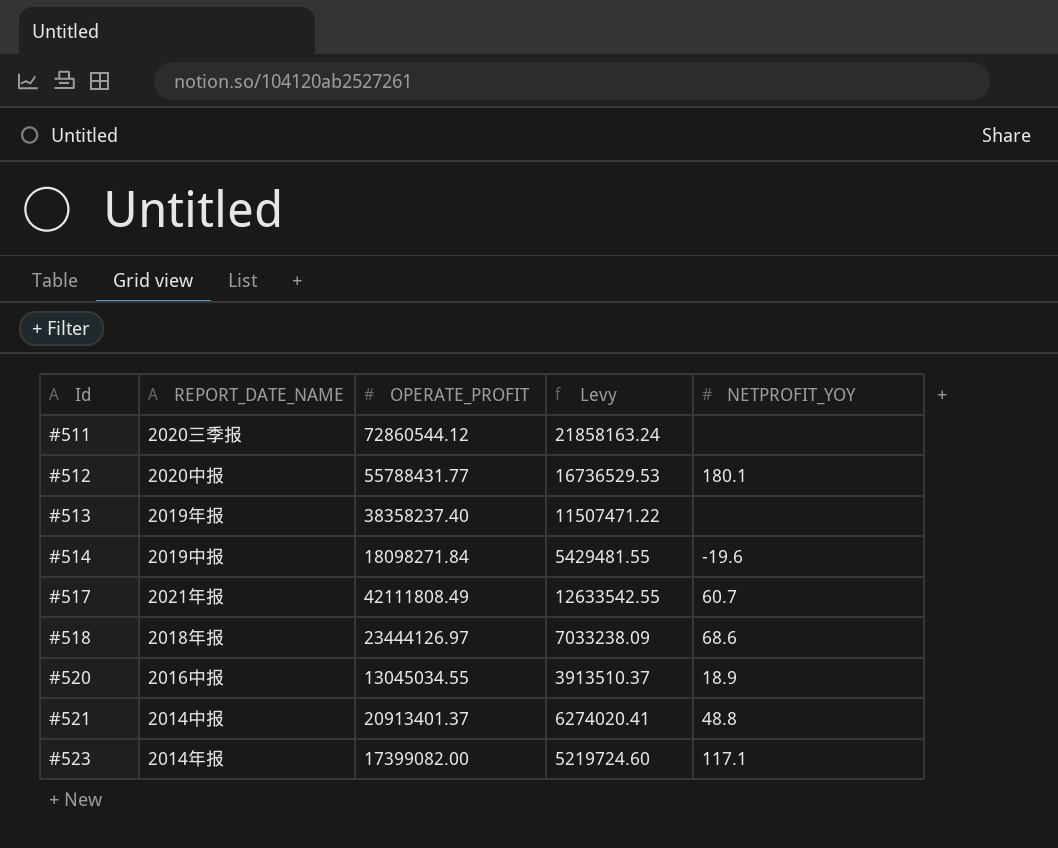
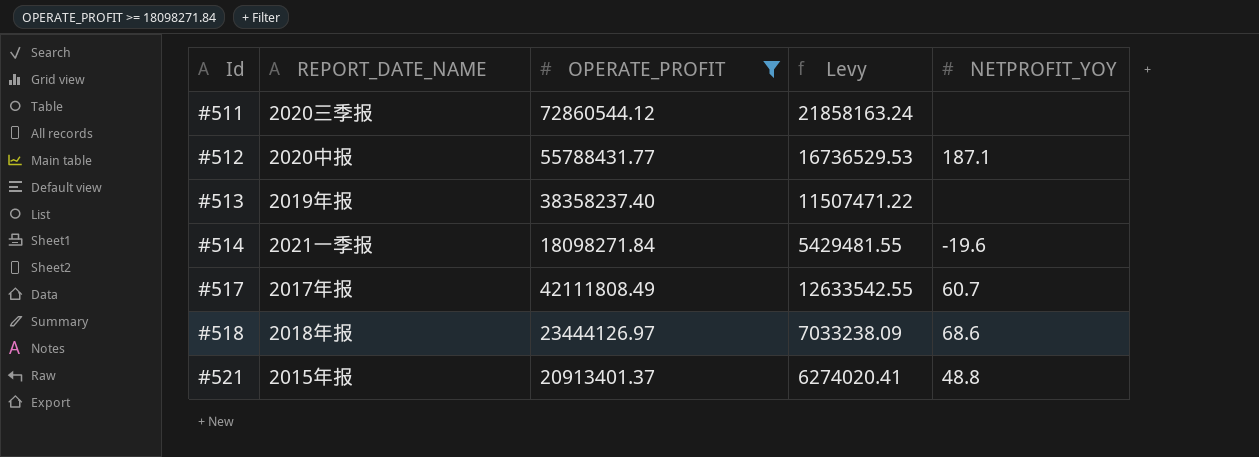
filter: none -> OPERATE_PROFIT >= 18098271.84
#512 | NETPROFIT_YOY: 180.1 -> 187.1
#514 | REPORT_DATE_NAME: 2019中报 -> 2021一季报
#517 | REPORT_DATE_NAME: 2021年报 -> 2017年报
#521 | REPORT_DATE_NAME: 2014中报 -> 2015年报

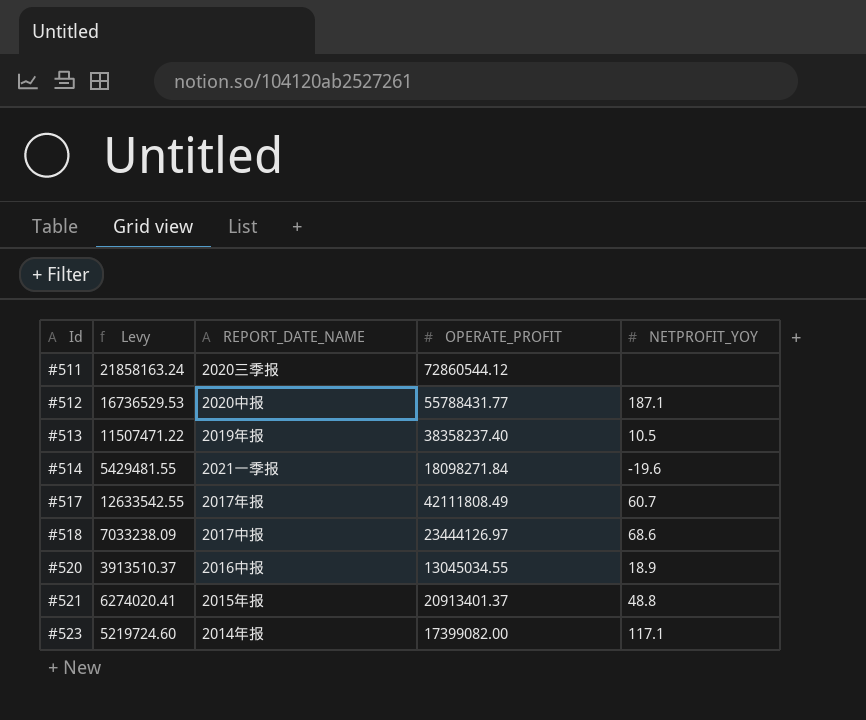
filter: OPERATE_PROFIT >= 18098271.84 -> none
column Levy | position: 4 -> 2
#513 | NETPROFIT_YOY: none -> 10.5
#518 | REPORT_DATE_NAME: 2018年报 -> 2017中报

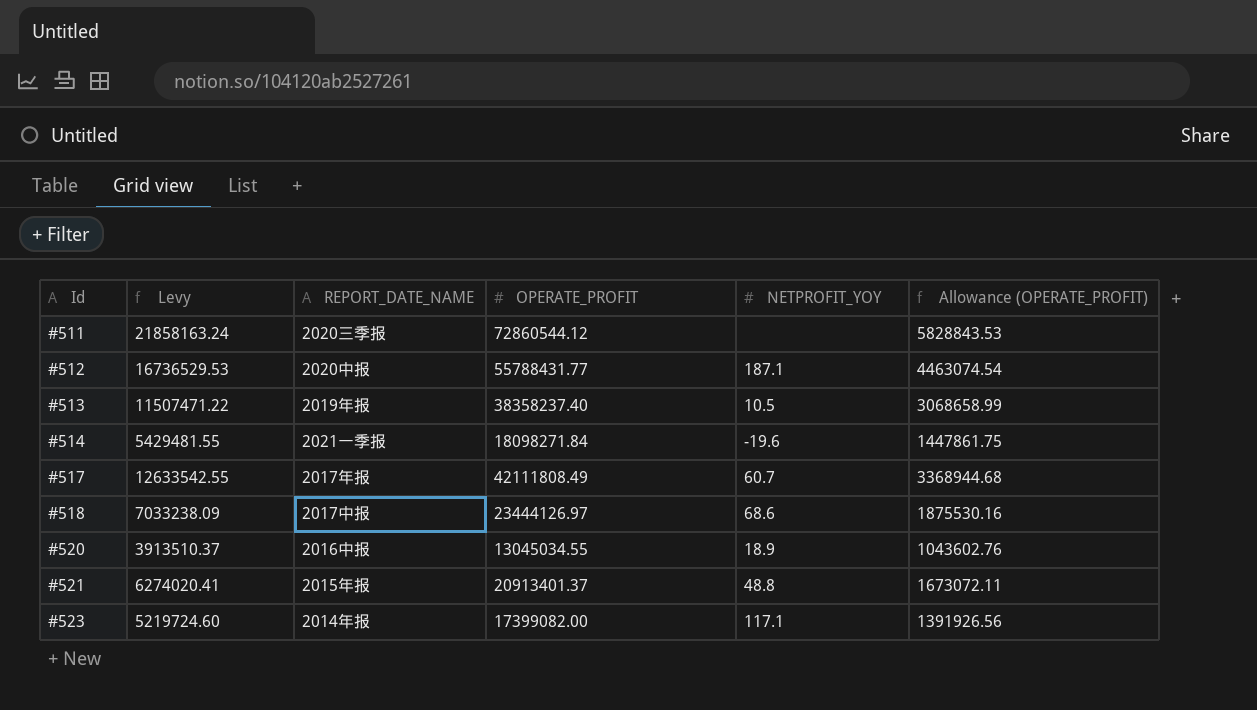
column Allowance (OPERATE_PROFIT) | formula: none -> [OPERATE_PROFIT] * 0.08

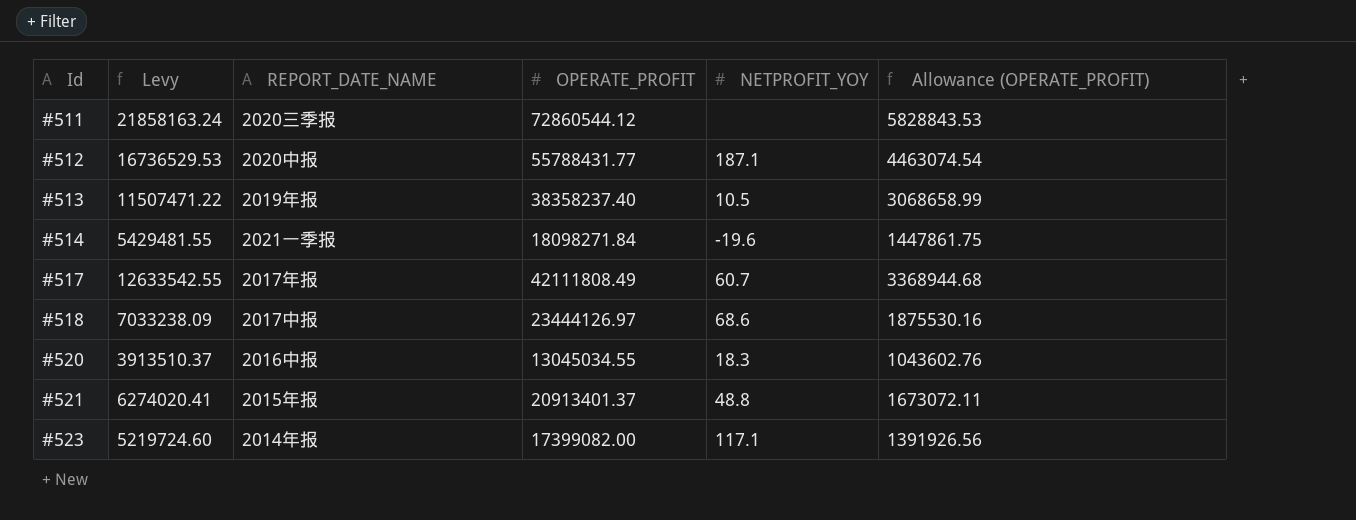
#520 | NETPROFIT_YOY: 18.9 -> 18.3

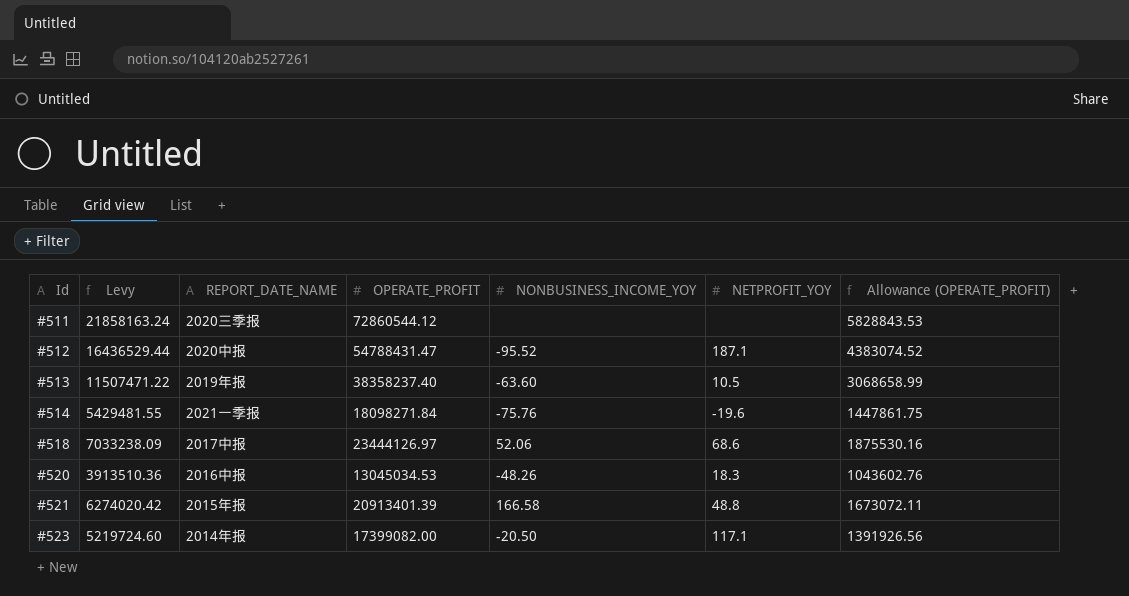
column NONBUSINESS_INCOME_YOY | position: none -> 5
row #517: 12633542.55 | 2017年报 | 42111808.49 | 60.7 | 3368944.68 -> none
#512 | Levy: 16736529.53 -> 16436529.44
#512 | OPERATE_PROFIT: 55788431.77 -> 54788431.47
#512 | Allowance (OPERATE_PROFIT): 4463074.54 -> 4383074.52
#520 | Levy: 3913510.37 -> 3913510.36
#520 | OPERATE_PROFIT: 13045034.55 -> 13045034.53
#521 | Levy: 6274020.41 -> 6274020.42
#521 | OPERATE_PROFIT: 20913401.37 -> 20913401.39

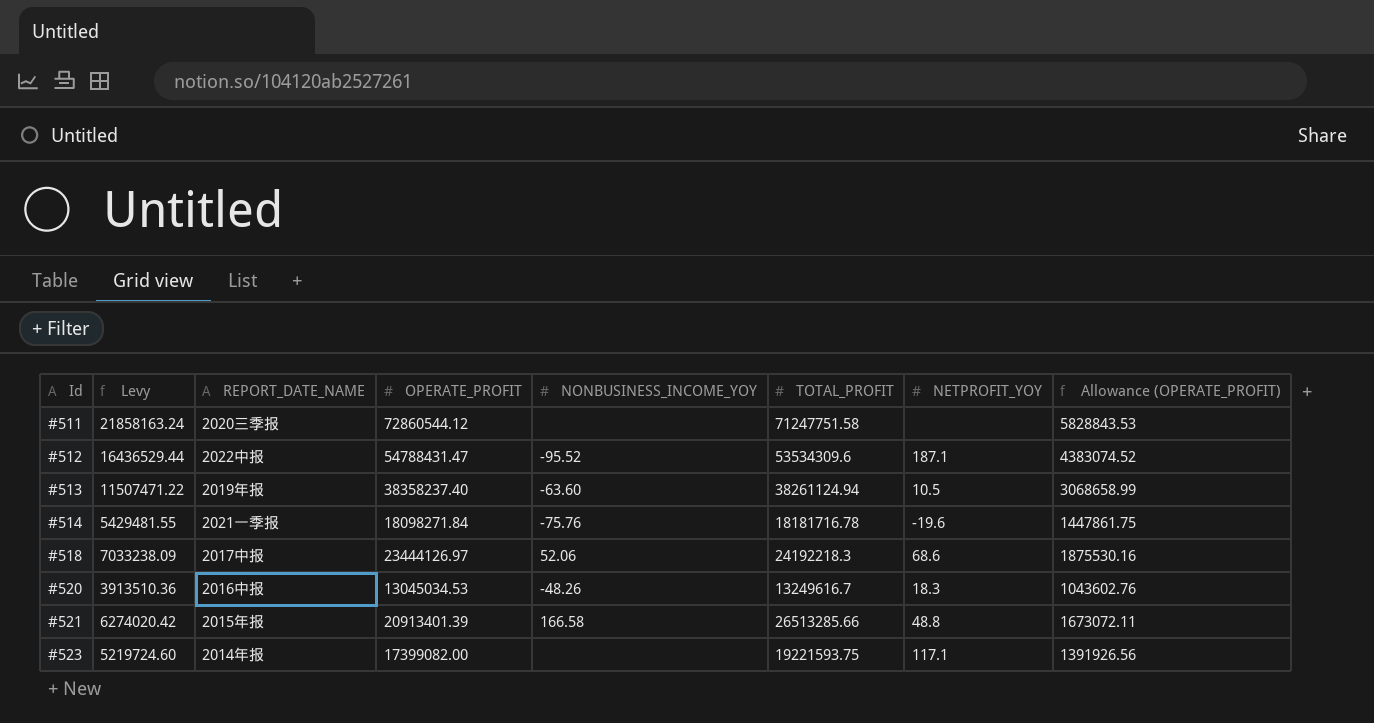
column TOTAL_PROFIT | position: none -> 6
#512 | REPORT_DATE_NAME: 2020中报 -> 2022中报
#523 | NONBUSINESS_INCOME_YOY: -20.50 -> none

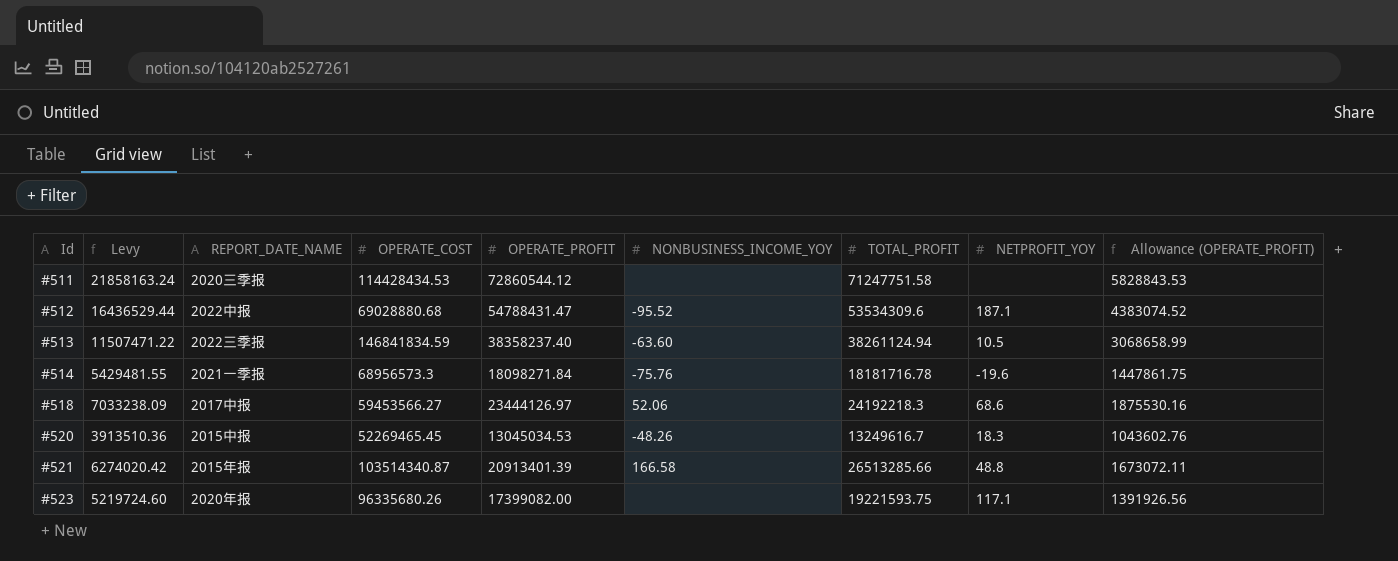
column OPERATE_COST | position: none -> 4
#513 | REPORT_DATE_NAME: 2019年报 -> 2022三季报
#520 | REPORT_DATE_NAME: 2016中报 -> 2015中报
#523 | REPORT_DATE_NAME: 2014年报 -> 2020年报

